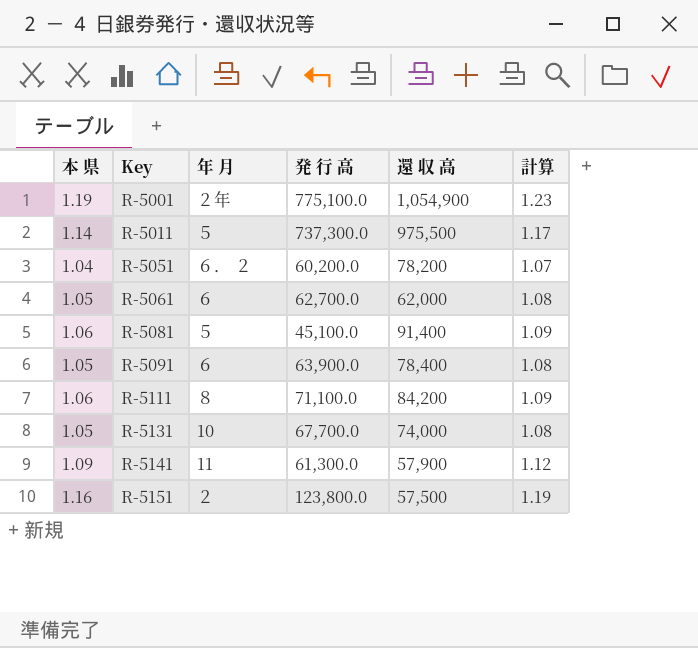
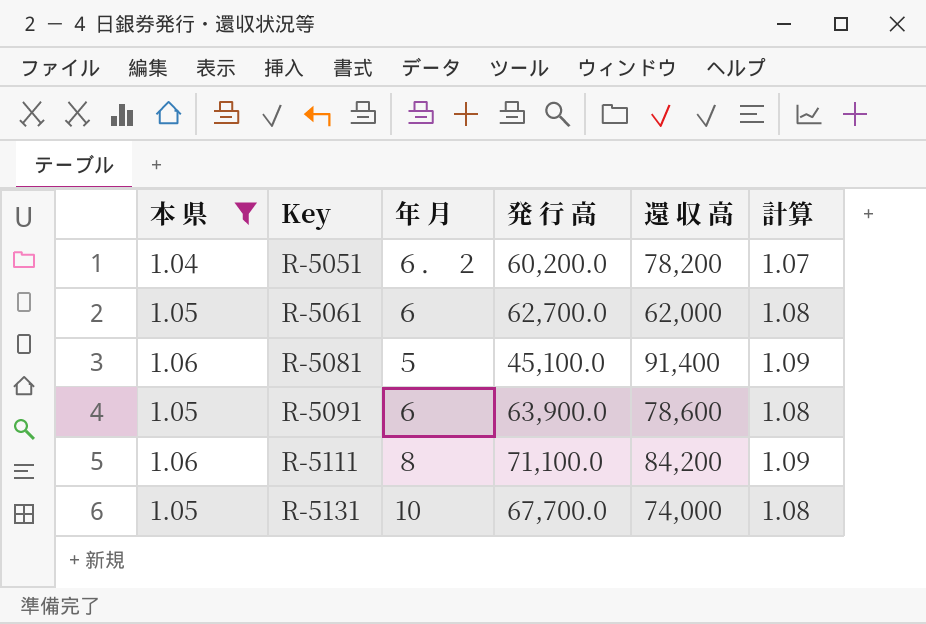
filter: none -> 本 県 <= 1.06
R-5091 | 還 収 高: 78,400 -> 78,600

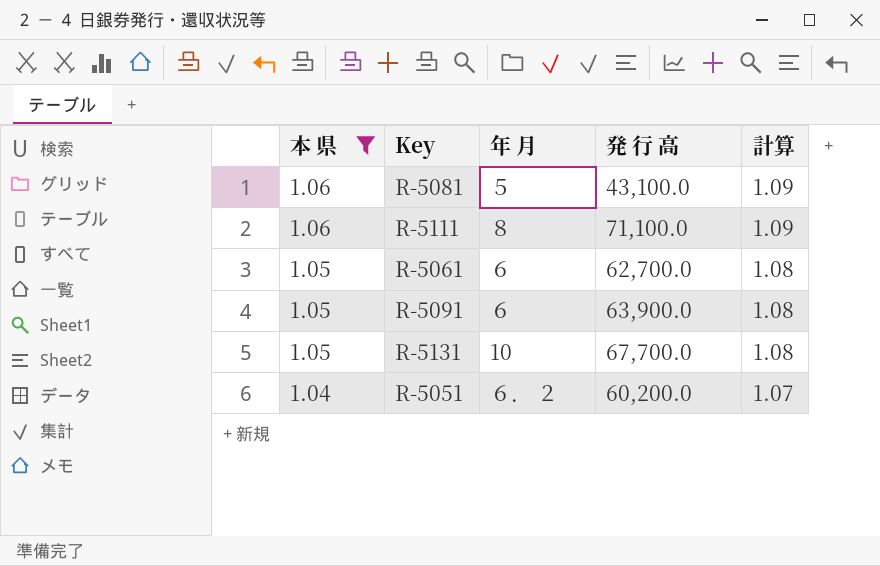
row order: Key ascending -> 本 県 descending
column 還 収 高 | position: 5 -> none
R-5081 | 発 行 高: 45,100.0 -> 43,100.0

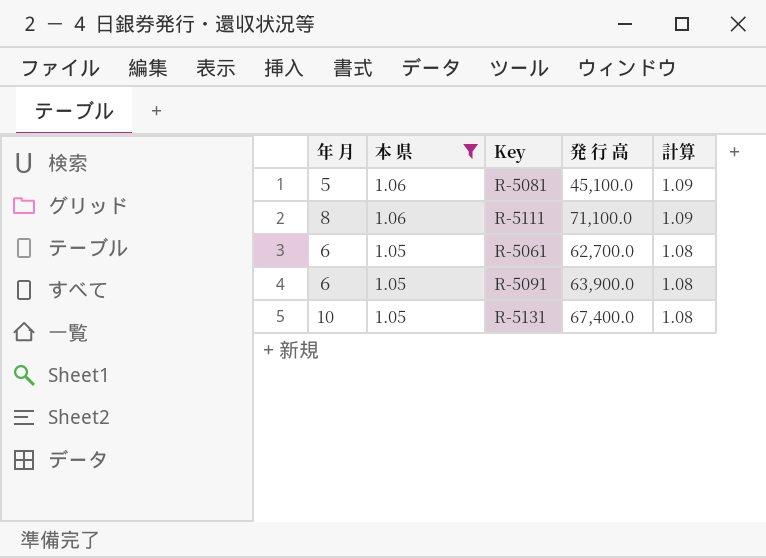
column 年 月 | position: 3 -> 1
row R-5051: 1.04 | ６． ２ | 60,200.0 | 1.07 -> none
R-5081 | 発 行 高: 43,100.0 -> 45,100.0
R-5131 | 発 行 高: 67,700.0 -> 67,400.0

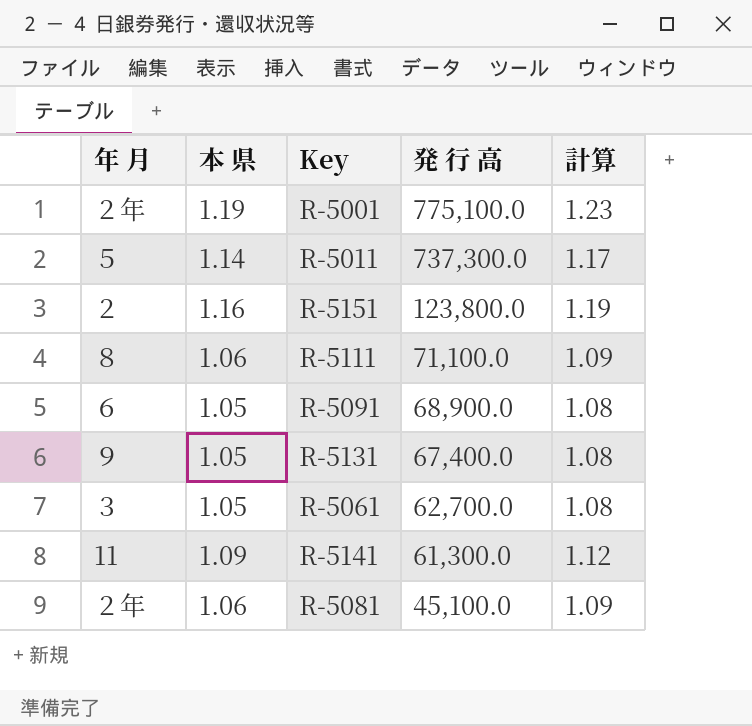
filter: 本 県 <= 1.06 -> none
row order: 本 県 descending -> 発 行 高 descending
R-5091 | 発 行 高: 63,900.0 -> 68,900.0
R-5131 | 年 月: 10 -> ９
R-5061 | 年 月: ６ -> ３
R-5081 | 年 月: ５ -> ２年

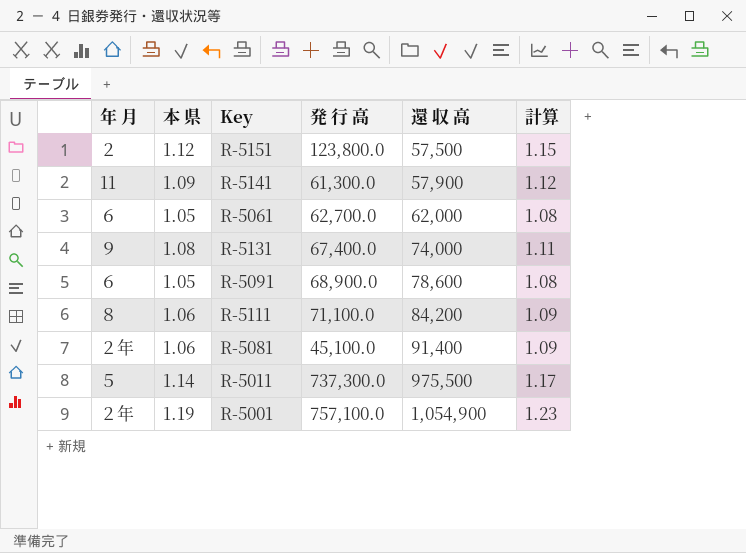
row order: 発 行 高 descending -> 還 収 高 ascending
column 還 収 高 | position: none -> 5
R-5151 | 本 県: 1.16 -> 1.12
R-5151 | 計算: 1.19 -> 1.15
R-5061 | 年 月: ３ -> ６
R-5131 | 本 県: 1.05 -> 1.08
R-5131 | 計算: 1.08 -> 1.11
R-5001 | 発 行 高: 775,100.0 -> 757,100.0

